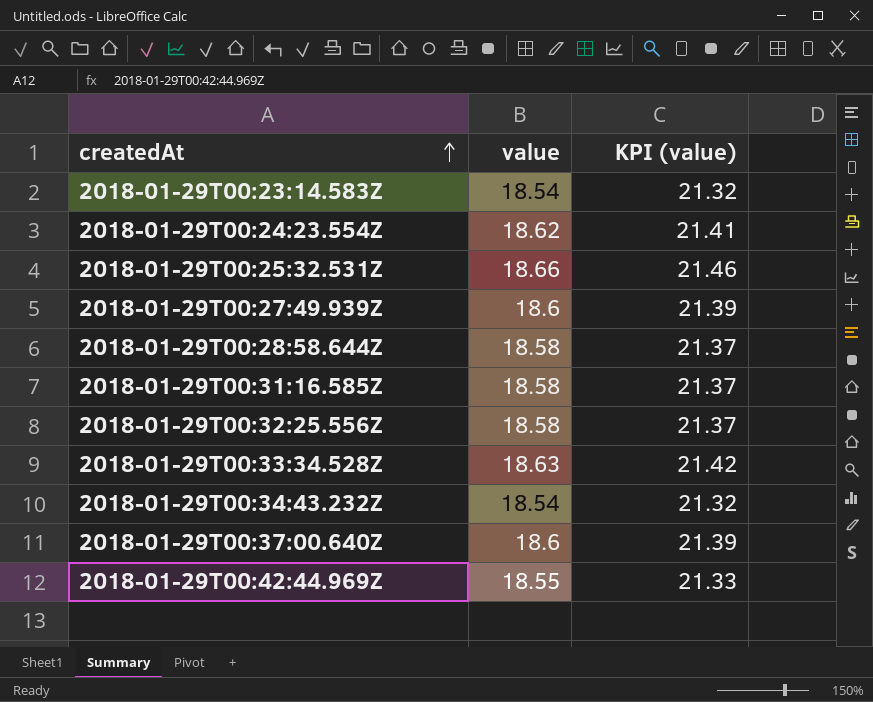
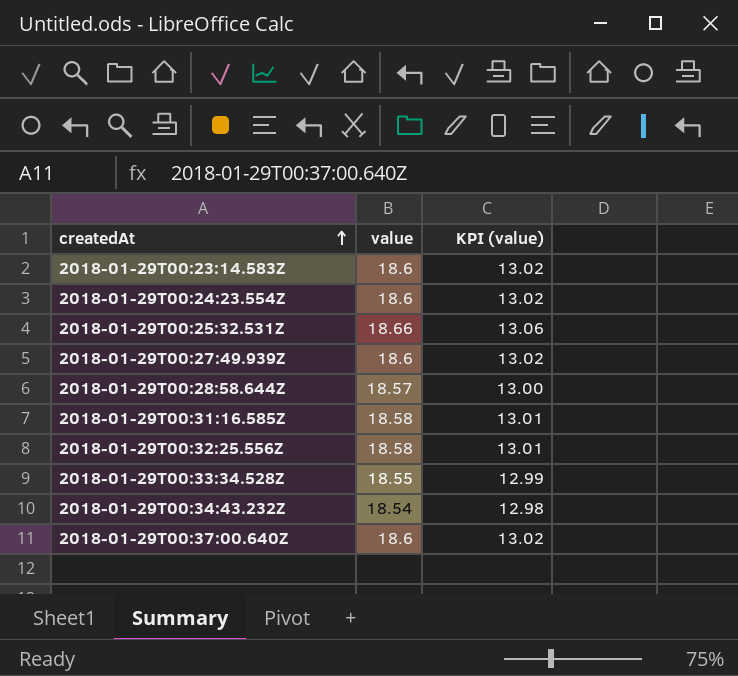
column KPI (value) | formula: [value] * 1.15 -> [value] * 0.7
row 2018-01-29T00:42:44.969Z: 18.55 | 21.33 -> none
2018-01-29T00:23:14.583Z | value: 18.54 -> 18.6
2018-01-29T00:24:23.554Z | value: 18.62 -> 18.6
2018-01-29T00:28:58.644Z | value: 18.58 -> 18.57
2018-01-29T00:33:34.528Z | value: 18.63 -> 18.55

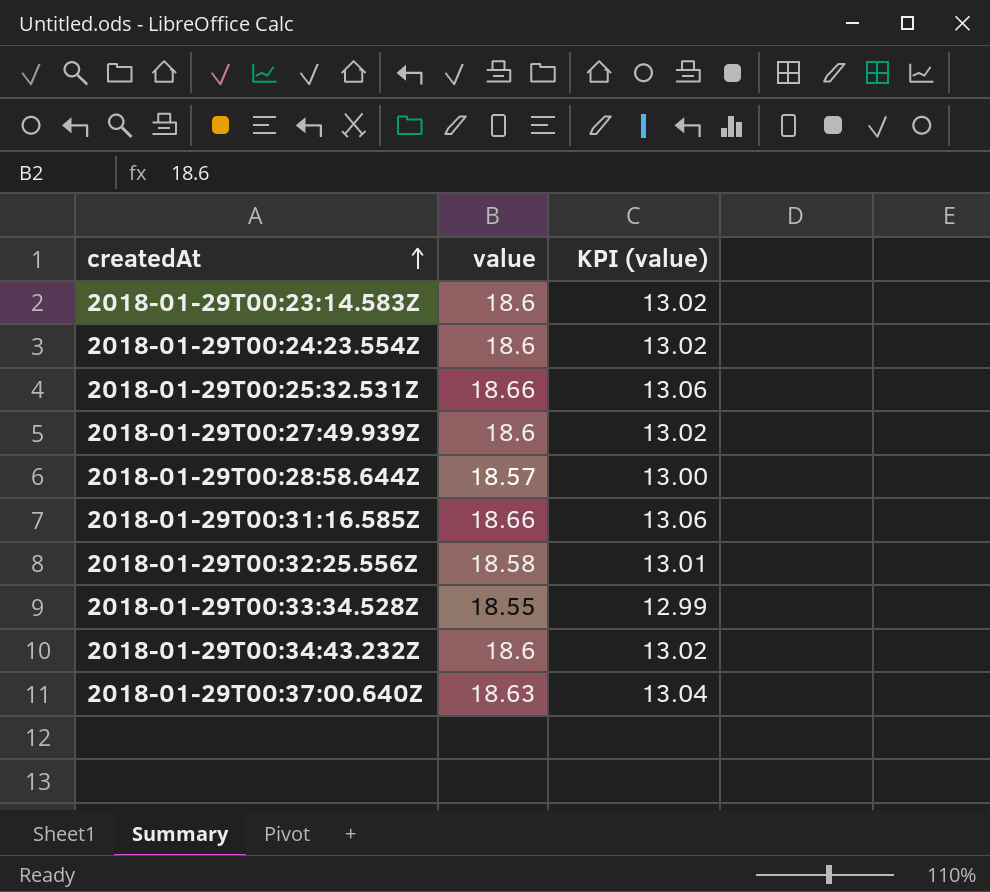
2018-01-29T00:31:16.585Z | value: 18.58 -> 18.66
2018-01-29T00:31:16.585Z | KPI (value): 13.01 -> 13.06
2018-01-29T00:34:43.232Z | value: 18.54 -> 18.6
2018-01-29T00:34:43.232Z | KPI (value): 12.98 -> 13.02
2018-01-29T00:37:00.640Z | value: 18.6 -> 18.63
2018-01-29T00:37:00.640Z | KPI (value): 13.02 -> 13.04

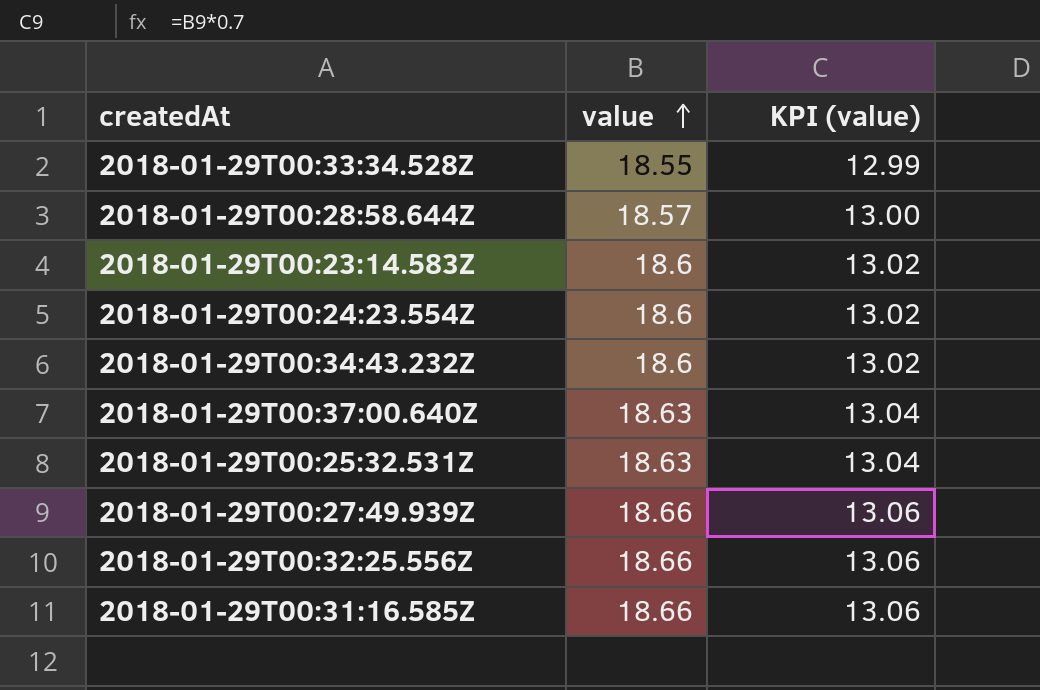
row order: createdAt ascending -> value ascending
2018-01-29T00:25:32.531Z | value: 18.66 -> 18.63
2018-01-29T00:25:32.531Z | KPI (value): 13.06 -> 13.04
2018-01-29T00:27:49.939Z | value: 18.6 -> 18.66
2018-01-29T00:27:49.939Z | KPI (value): 13.02 -> 13.06
2018-01-29T00:32:25.556Z | value: 18.58 -> 18.66
2018-01-29T00:32:25.556Z | KPI (value): 13.01 -> 13.06

